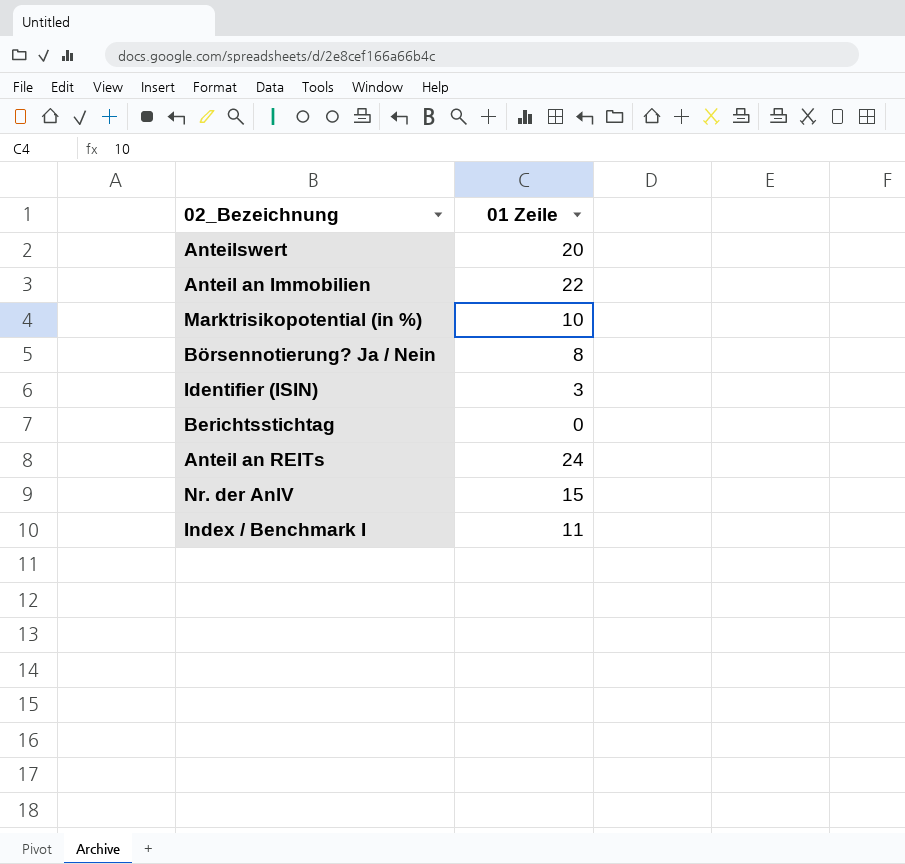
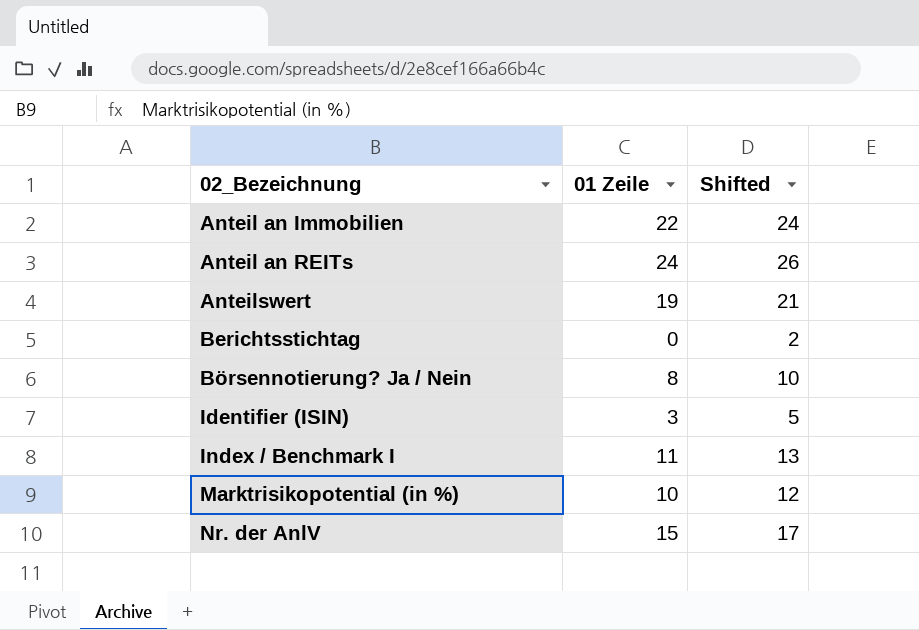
row order: none -> 02_Bezeichnung ascending
column Shifted | formula: none -> [01 Zeile] + 2
Anteilswert | 01 Zeile: 20 -> 19

